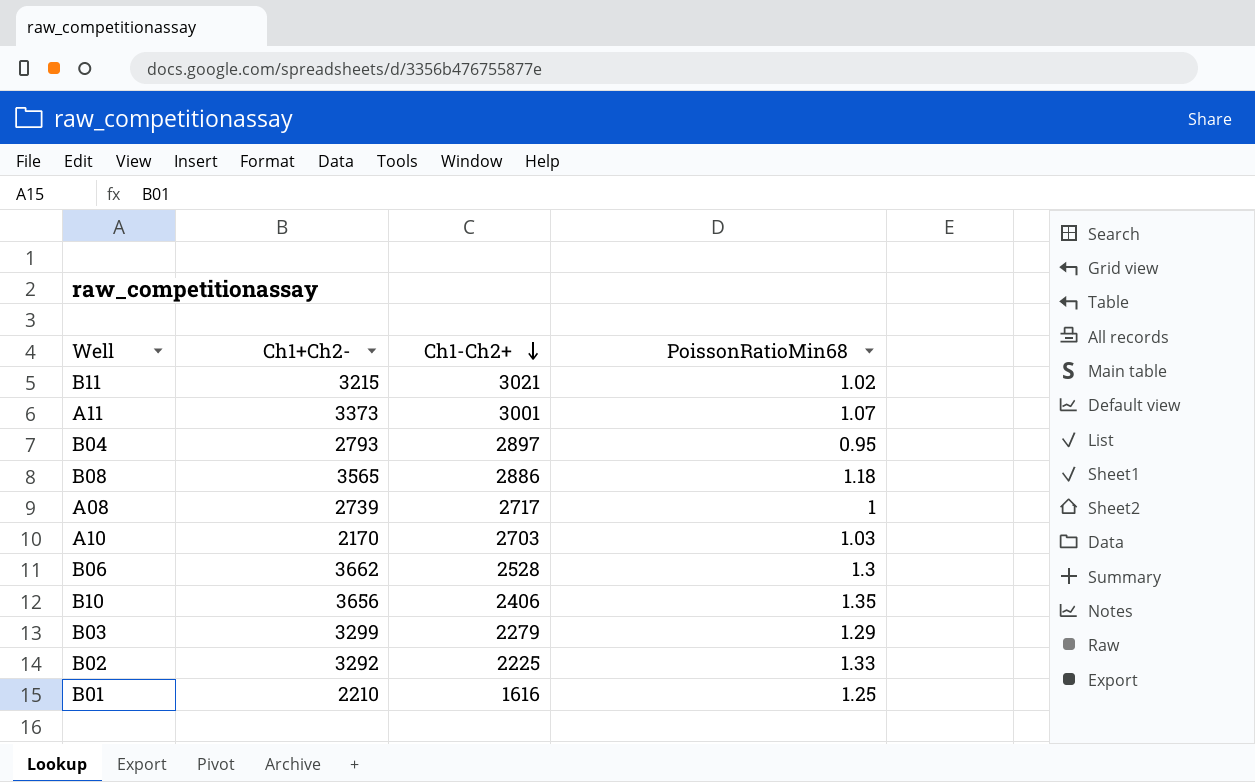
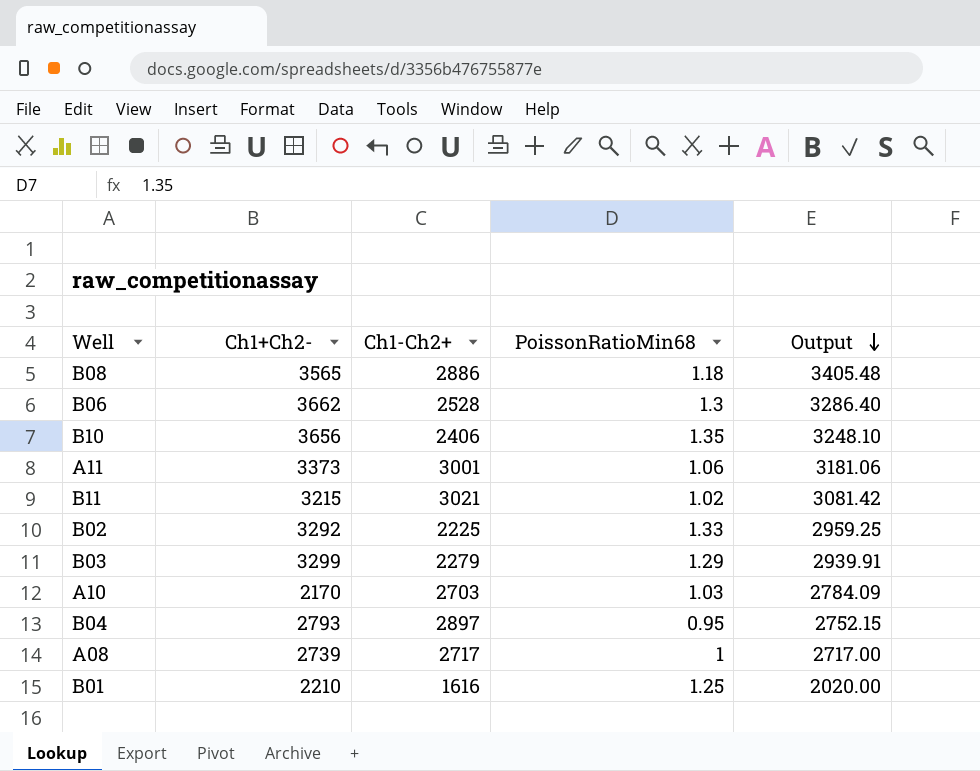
row order: Ch1-Ch2+ descending -> Output descending
column Output | formula: none -> [Ch1-Ch2+] * [PoissonRatioMin68]
A11 | PoissonRatioMin68: 1.07 -> 1.06

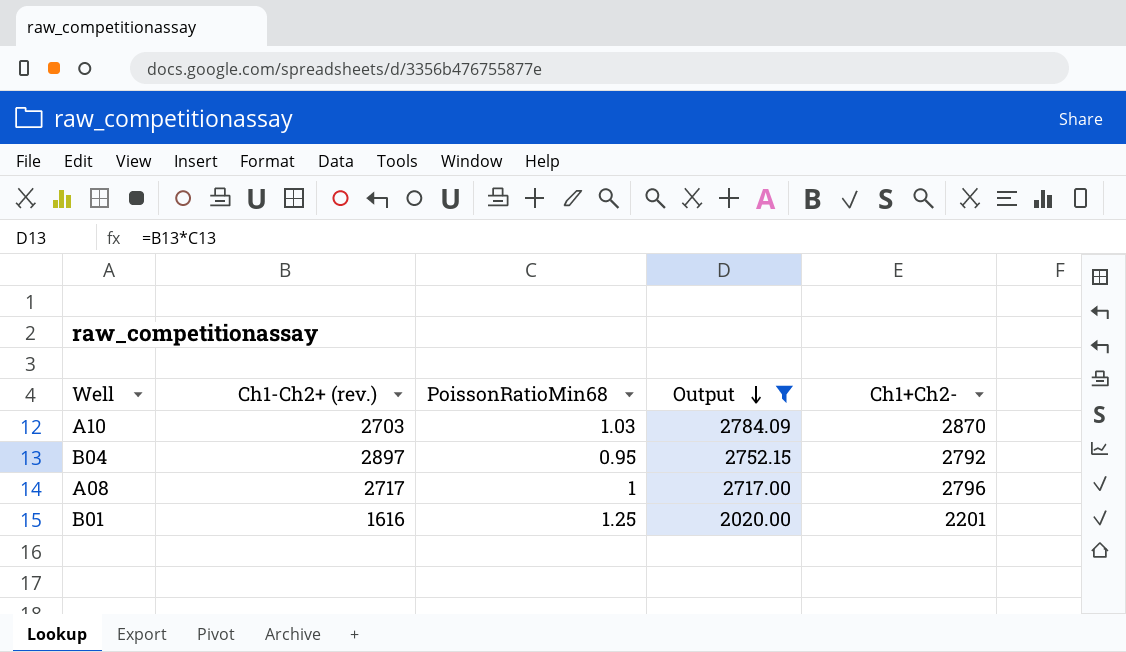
filter: none -> Output <= 2784.09
column name: Ch1-Ch2+ -> Ch1-Ch2+ (rev.)
column Ch1+Ch2- | position: 2 -> 5
A10 | Ch1+Ch2-: 2170 -> 2870
B04 | Ch1+Ch2-: 2793 -> 2792
A08 | Ch1+Ch2-: 2739 -> 2796
B01 | Ch1+Ch2-: 2210 -> 2201

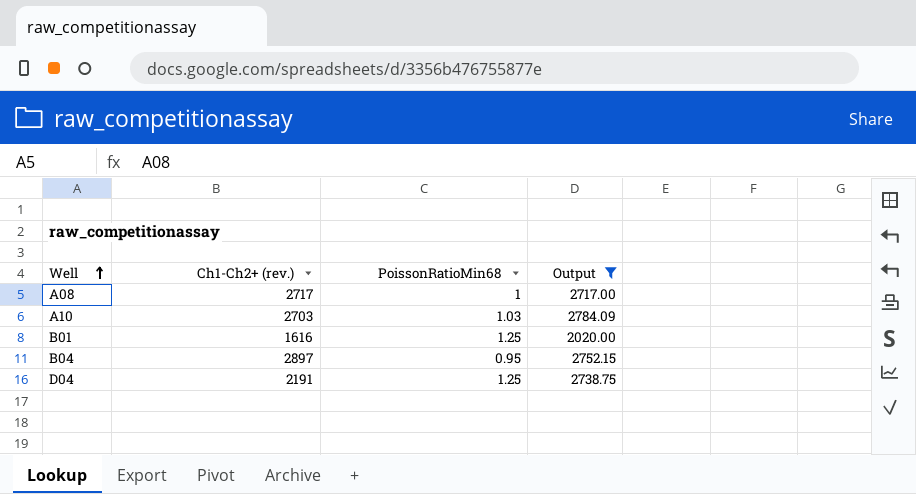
row order: Output descending -> Well ascending
column Ch1+Ch2- | position: 5 -> none
row D04: none -> 2191 | 1.25 | 2738.75

